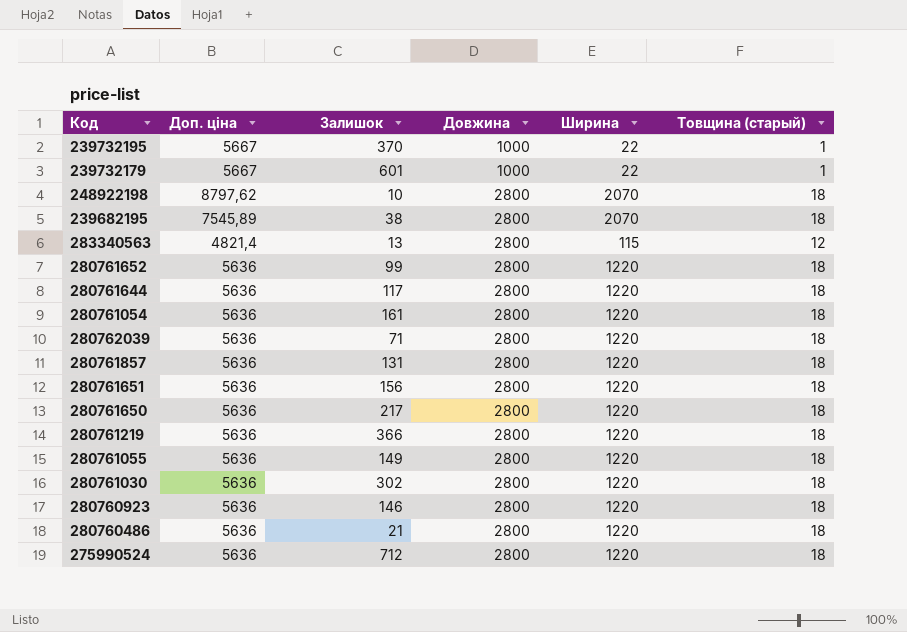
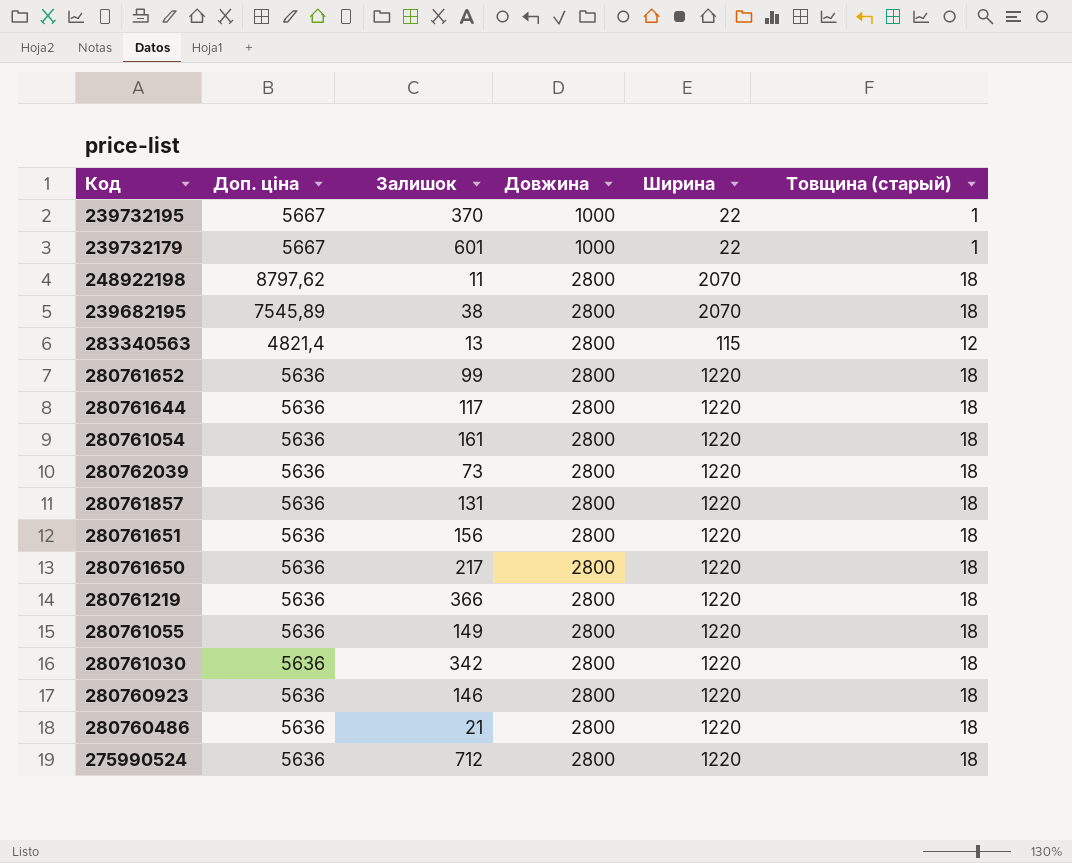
248922198 | Залишок: 10 -> 11
280762039 | Залишок: 71 -> 73
280761030 | Залишок: 302 -> 342

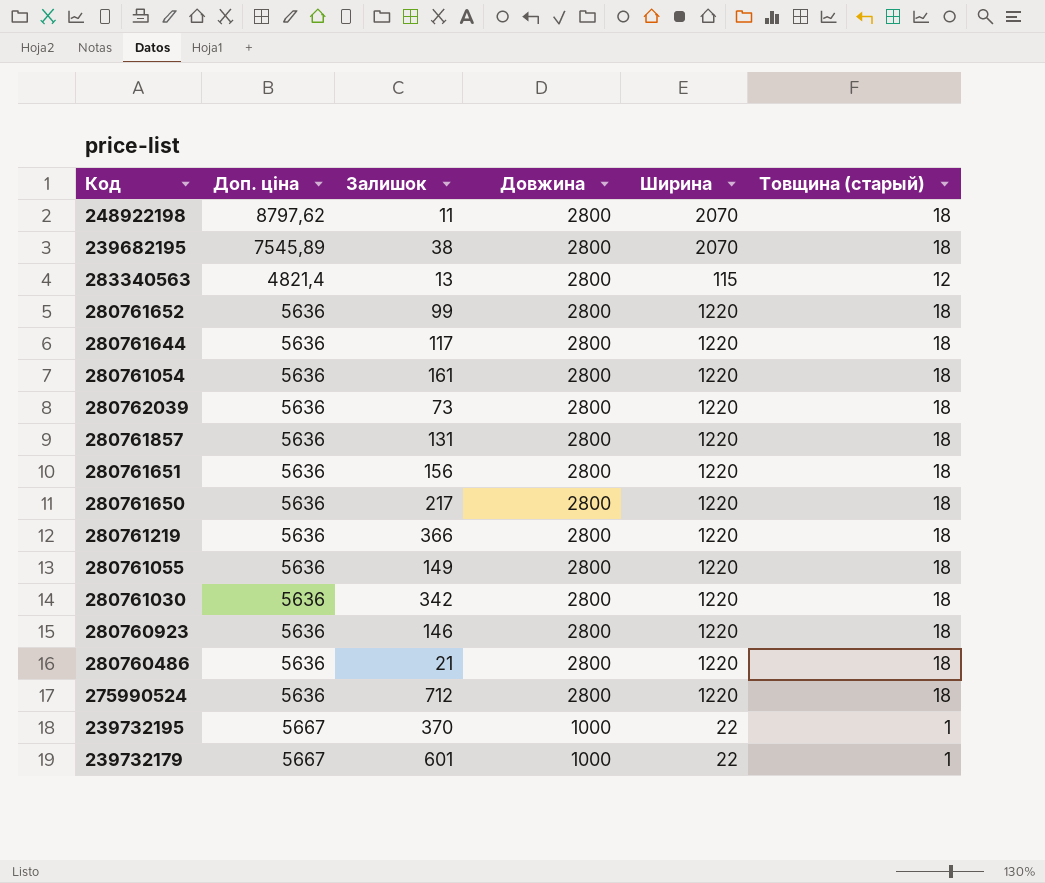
row order: Довжина ascending -> Довжина descending

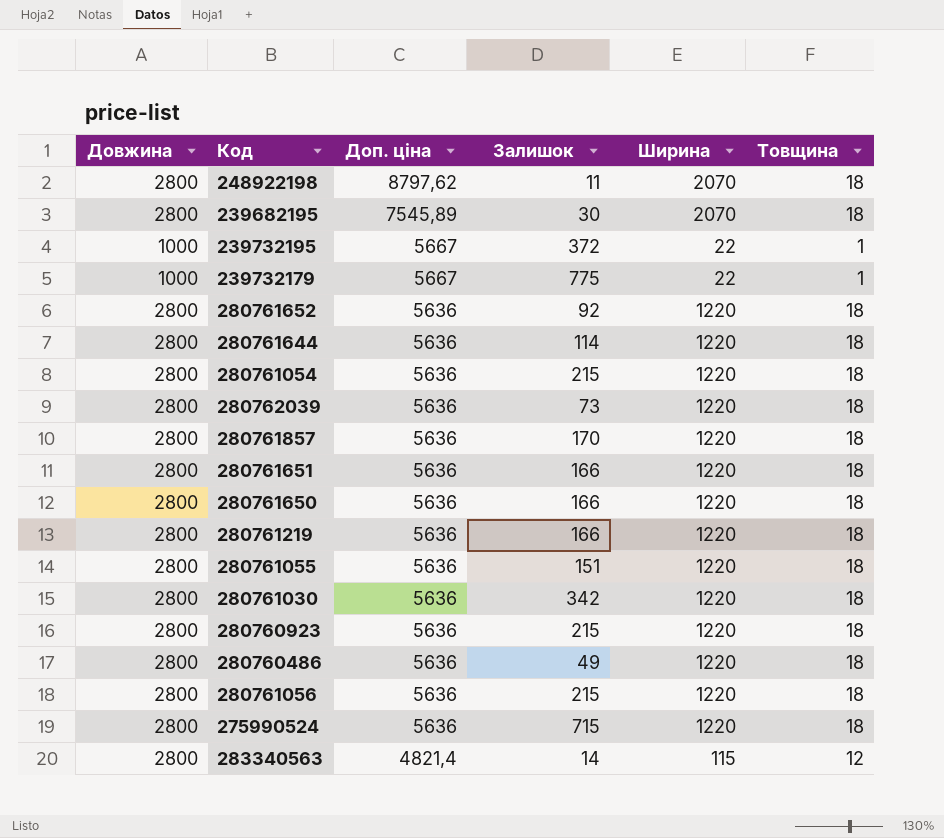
row order: Довжина descending -> Доп. ціна descending
column Довжина | position: 4 -> 1
column name: Товщина (старый) -> Товщина
239682195 | Залишок: 38 -> 30
239732195 | Залишок: 370 -> 372
239732179 | Залишок: 601 -> 775
280761652 | Залишок: 99 -> 92
280761644 | Залишок: 117 -> 114
280761054 | Залишок: 161 -> 215
280761857 | Залишок: 131 -> 170
280761651 | Залишок: 156 -> 166
280761650 | Залишок: 217 -> 166
280761219 | Залишок: 366 -> 166
280761055 | Залишок: 149 -> 151
280760923 | Залишок: 146 -> 215
280760486 | Залишок: 21 -> 49
row 280761056: none -> 2800 | 5636 | 215 | 1220 | 18
275990524 | Залишок: 712 -> 715
283340563 | Залишок: 13 -> 14

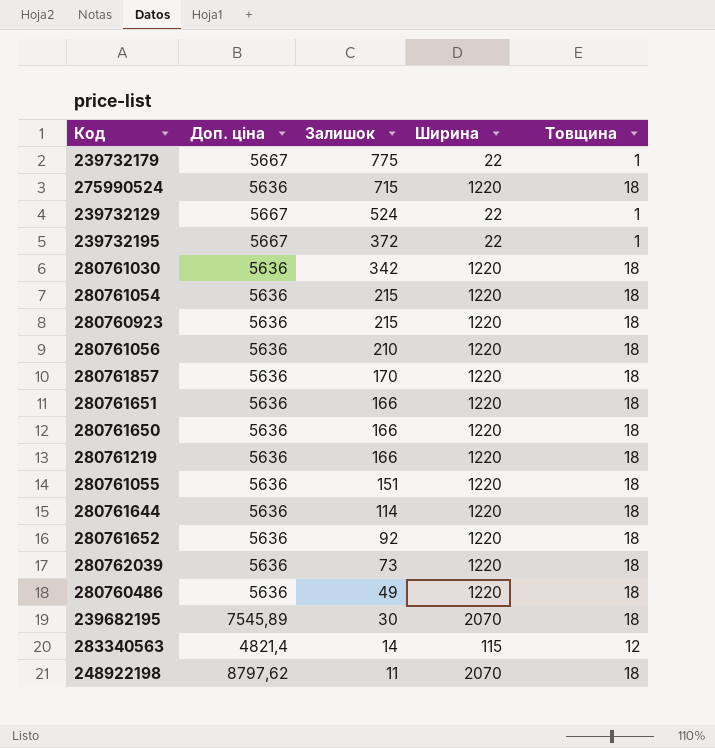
row order: Доп. ціна descending -> Залишок descending
column Довжина | position: 1 -> none
row 239732129: none -> 5667 | 524 | 22 | 1
280761056 | Залишок: 215 -> 210

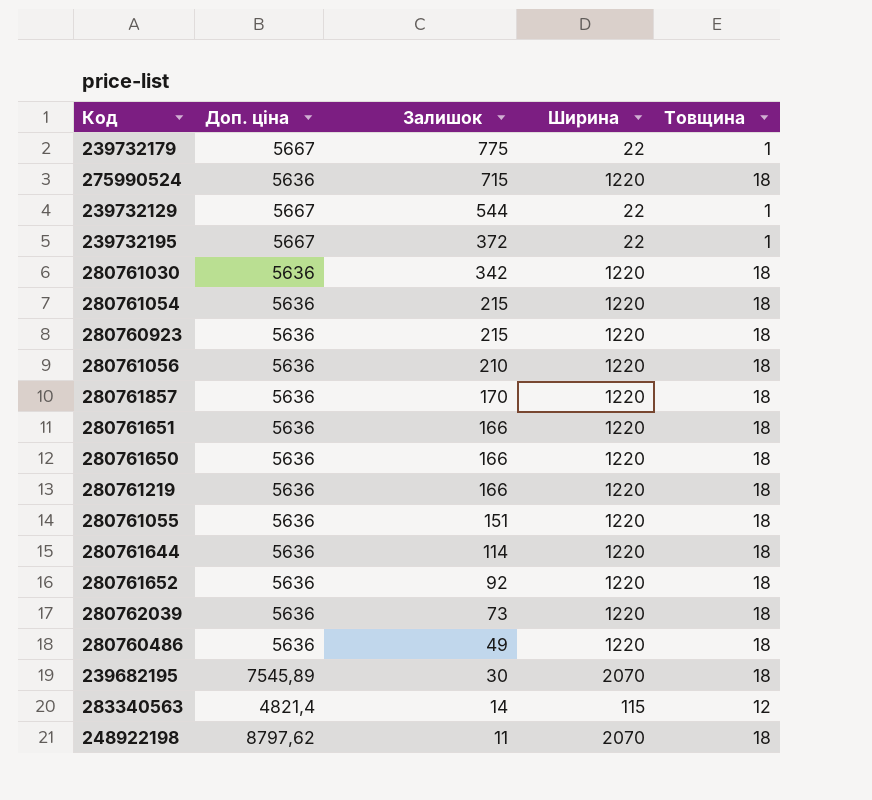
239732129 | Залишок: 524 -> 544

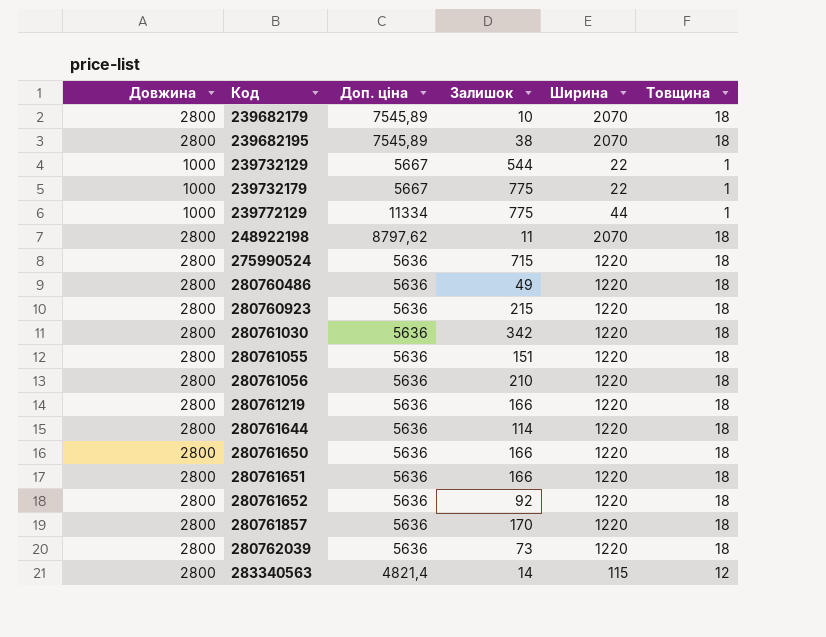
row order: Залишок descending -> Код ascending
column Довжина | position: none -> 1
row 239732195: 5667 | 372 | 22 | 1 -> none
row 280761054: 5636 | 215 | 1220 | 18 -> none
row 239682179: none -> 2800 | 7545,89 | 10 | 2070 | 18
239682195 | Залишок: 30 -> 38
row 239772129: none -> 1000 | 11334 | 775 | 44 | 1

